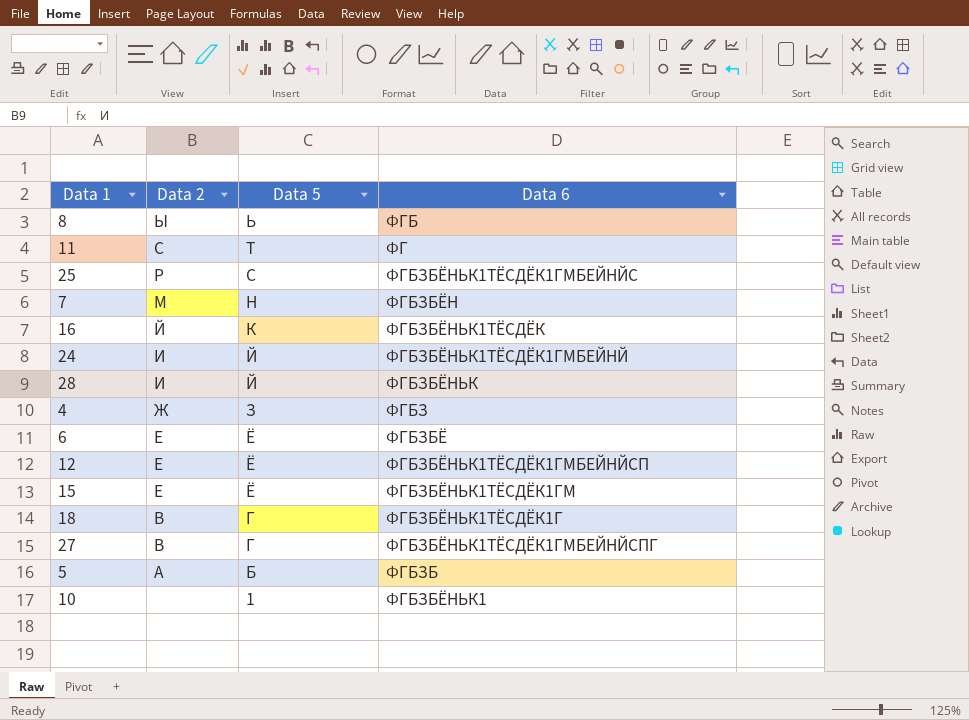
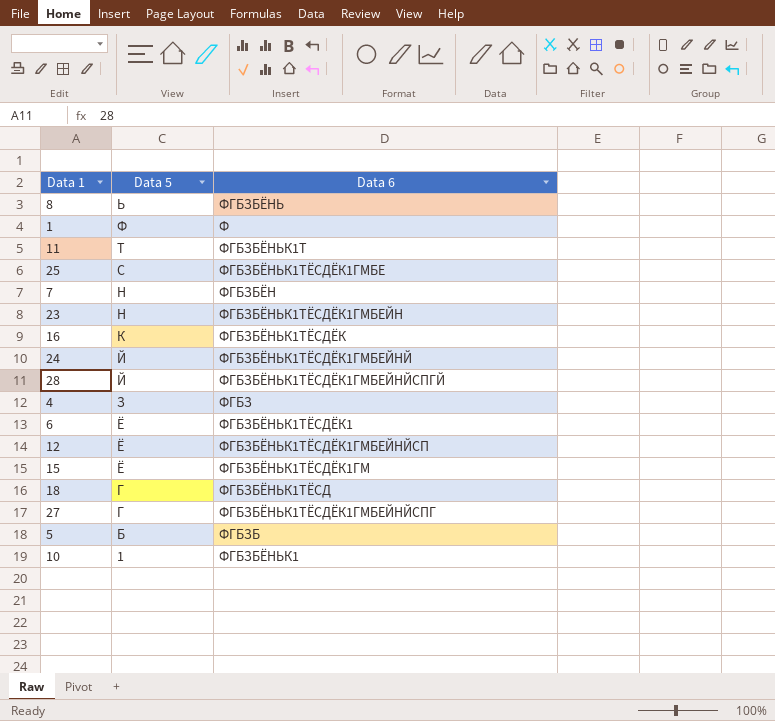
column Data 2 | position: 2 -> none
8 | Data 6: ФГБ -> ФГБЗБЁНЬ
row 1: none -> Ф | Ф
11 | Data 6: ФГ -> ФГБЗБЁНЬК1Т
25 | Data 6: ФГБЗБЁНЬК1ТЁСДЁК1ГМБЕЙНЙС -> ФГБЗБЁНЬК1ТЁСДЁК1ГМБЕ
row 23: none -> Н | ФГБЗБЁНЬК1ТЁСДЁК1ГМБЕЙН
28 | Data 6: ФГБЗБЁНЬК -> ФГБЗБЁНЬК1ТЁСДЁК1ГМБЕЙНЙСПГЙ
6 | Data 6: ФГБЗБЁ -> ФГБЗБЁНЬК1ТЁСДЁК1
18 | Data 6: ФГБЗБЁНЬК1ТЁСДЁК1Г -> ФГБЗБЁНЬК1ТЁСД

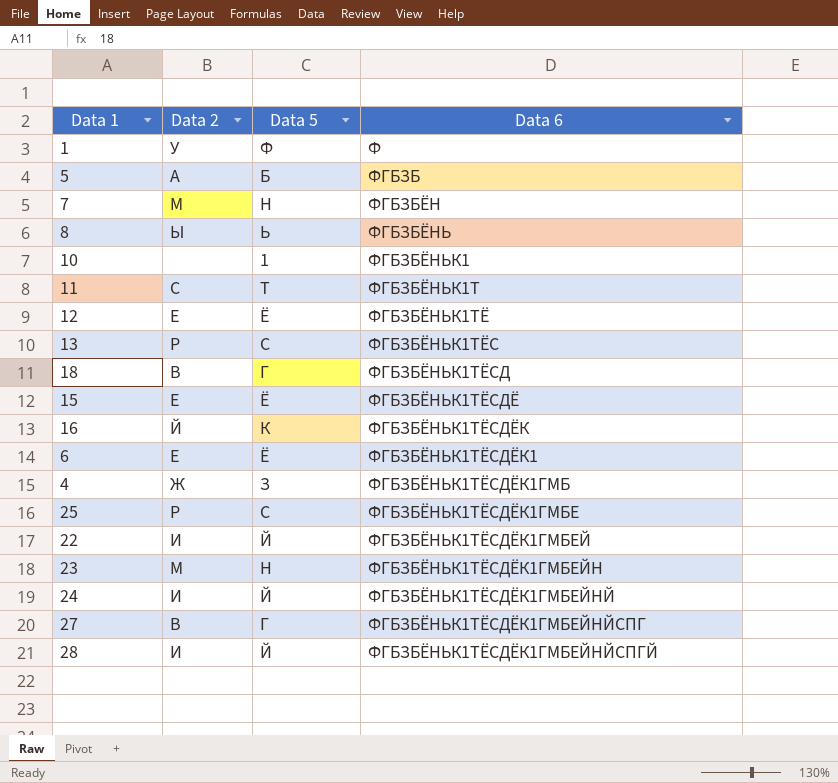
row order: Data 5 descending -> Data 6 ascending
column Data 2 | position: none -> 2
12 | Data 6: ФГБЗБЁНЬК1ТЁСДЁК1ГМБЕЙНЙСП -> ФГБЗБЁНЬК1ТЁ
row 13: none -> Р | С | ФГБЗБЁНЬК1ТЁС
15 | Data 6: ФГБЗБЁНЬК1ТЁСДЁК1ГМ -> ФГБЗБЁНЬК1ТЁСДЁ
4 | Data 6: ФГБЗ -> ФГБЗБЁНЬК1ТЁСДЁК1ГМБ
row 22: none -> И | Й | ФГБЗБЁНЬК1ТЁСДЁК1ГМБЕЙ

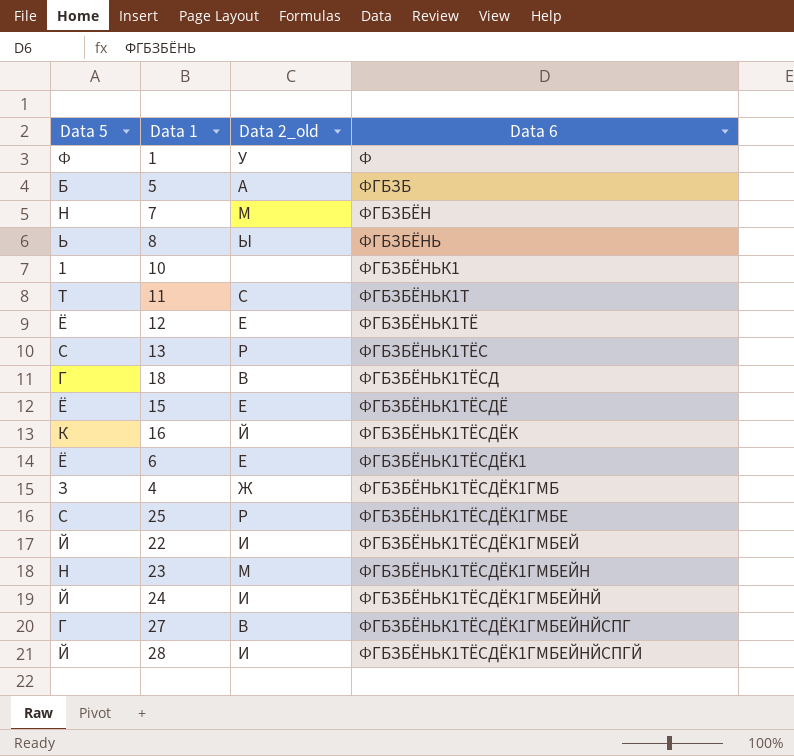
column Data 5 | position: 3 -> 1
column name: Data 2 -> Data 2_old

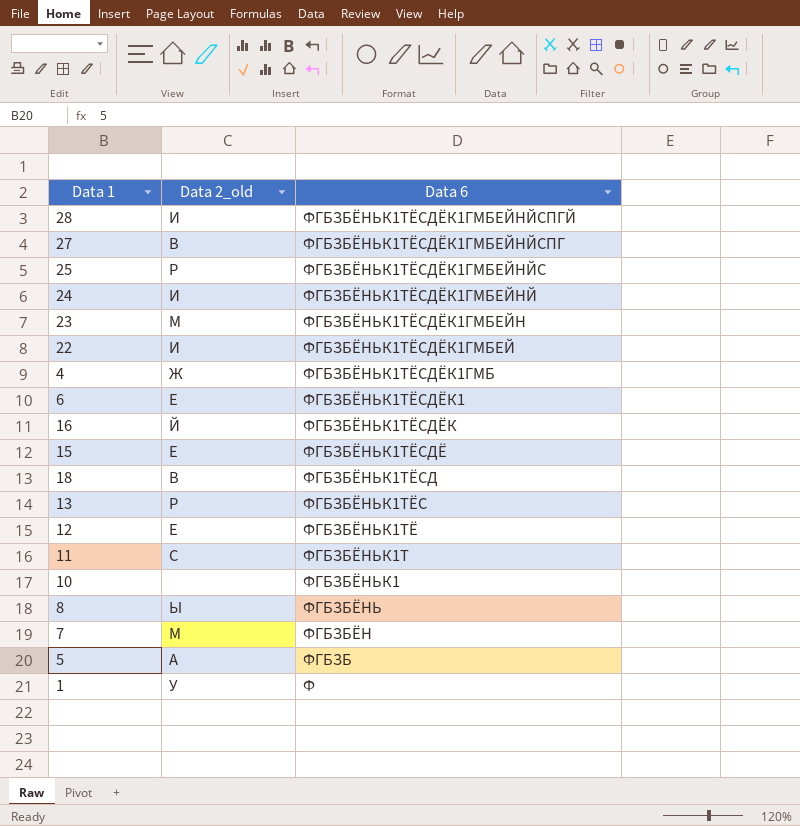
row order: Data 6 ascending -> Data 6 descending
column Data 5 | position: 1 -> none
25 | Data 6: ФГБЗБЁНЬК1ТЁСДЁК1ГМБЕ -> ФГБЗБЁНЬК1ТЁСДЁК1ГМБЕЙНЙС

